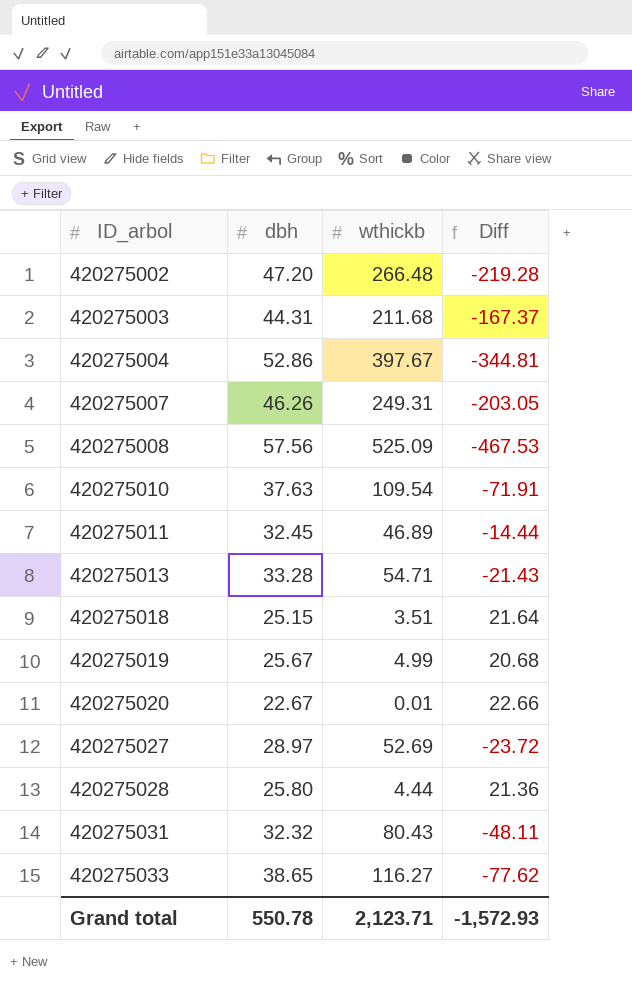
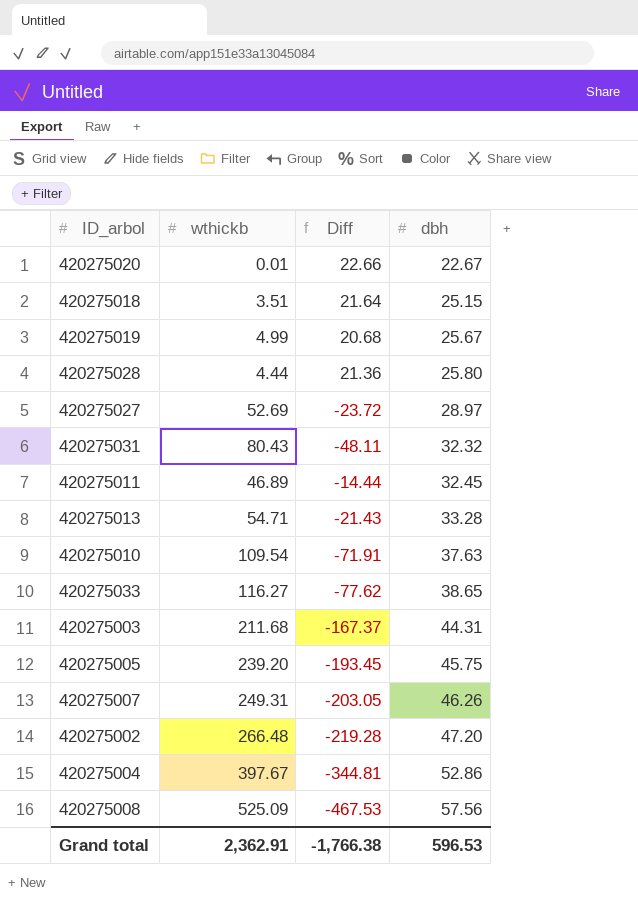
row order: ID_arbol ascending -> dbh ascending
column dbh | position: 2 -> 4
row 420275005: none -> 239.20 | -193.45 | 45.75
Grand total | wthickb: 2,123.71 -> 2,362.91
Grand total | Diff: -1,572.93 -> -1,766.38
Grand total | dbh: 550.78 -> 596.53

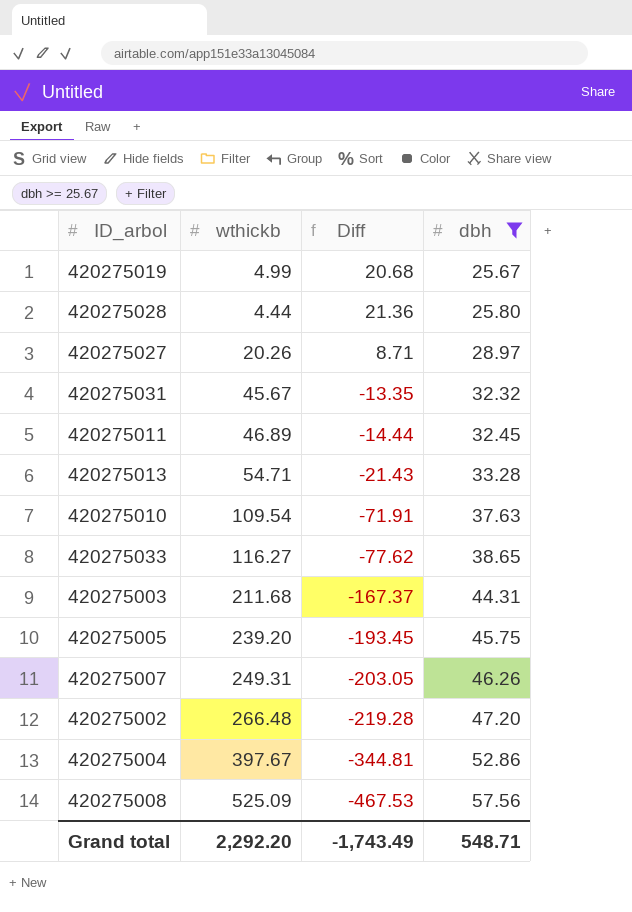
filter: none -> dbh >= 25.67
420275027 | wthickb: 52.69 -> 20.26
420275027 | Diff: -23.72 -> 8.71
420275031 | wthickb: 80.43 -> 45.67
420275031 | Diff: -48.11 -> -13.35
Grand total | wthickb: 2,362.91 -> 2,292.20
Grand total | Diff: -1,766.38 -> -1,743.49
Grand total | dbh: 596.53 -> 548.71

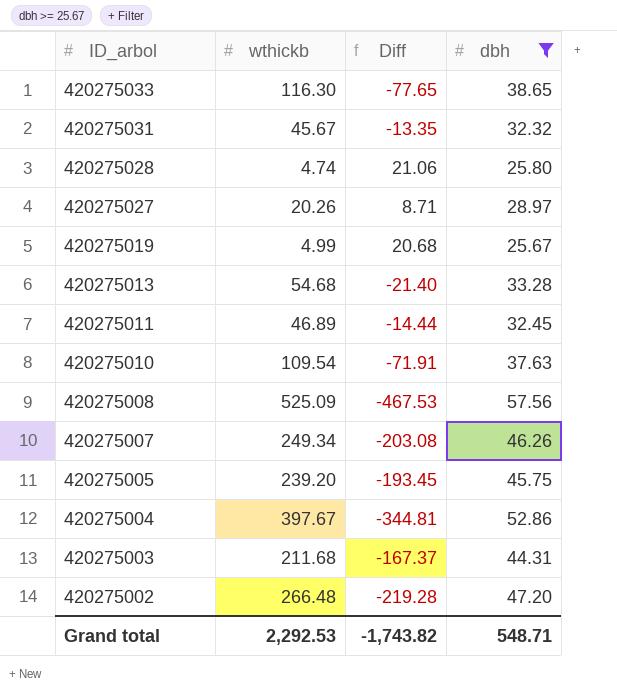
row order: dbh ascending -> ID_arbol descending
420275033 | wthickb: 116.27 -> 116.30
420275033 | Diff: -77.62 -> -77.65
420275028 | wthickb: 4.44 -> 4.74
420275028 | Diff: 21.36 -> 21.06
420275013 | wthickb: 54.71 -> 54.68
420275013 | Diff: -21.43 -> -21.40
420275007 | wthickb: 249.31 -> 249.34
420275007 | Diff: -203.05 -> -203.08
Grand total | wthickb: 2,292.20 -> 2,292.53
Grand total | Diff: -1,743.49 -> -1,743.82

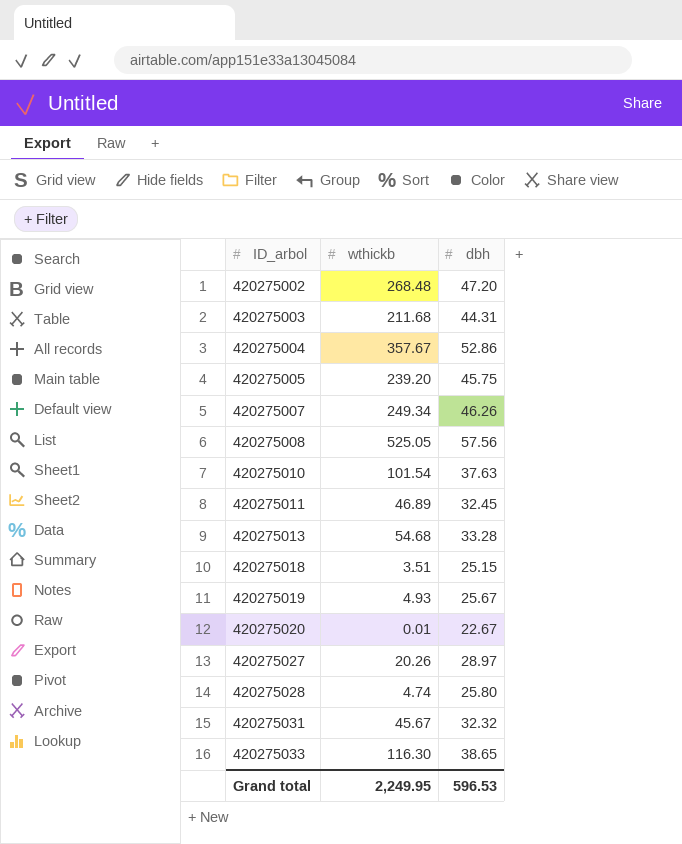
filter: dbh >= 25.67 -> none
row order: ID_arbol descending -> ID_arbol ascending
column Diff | formula: [dbh] - [wthickb] -> none
420275002 | wthickb: 266.48 -> 268.48
420275004 | wthickb: 397.67 -> 357.67
420275008 | wthickb: 525.09 -> 525.05
420275010 | wthickb: 109.54 -> 101.54
420275019 | wthickb: 4.99 -> 4.93
Grand total | wthickb: 2,292.53 -> 2,249.95
Grand total | dbh: 548.71 -> 596.53

